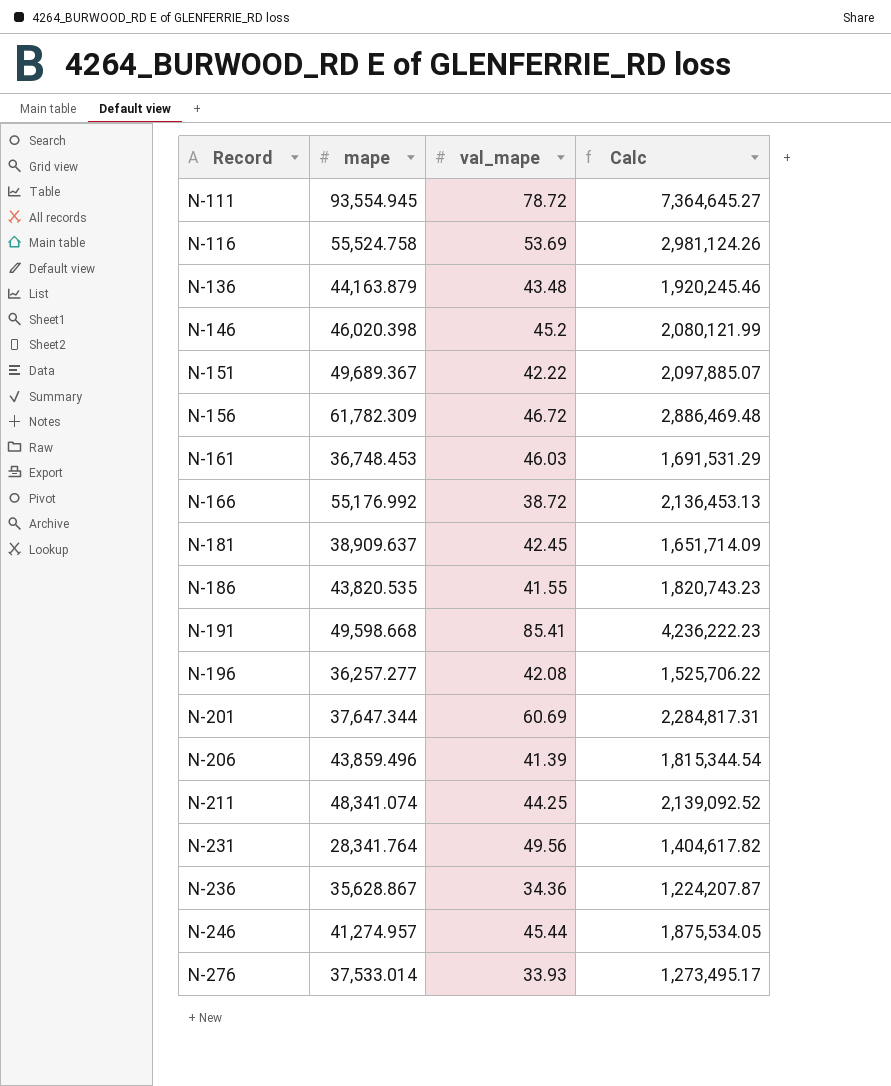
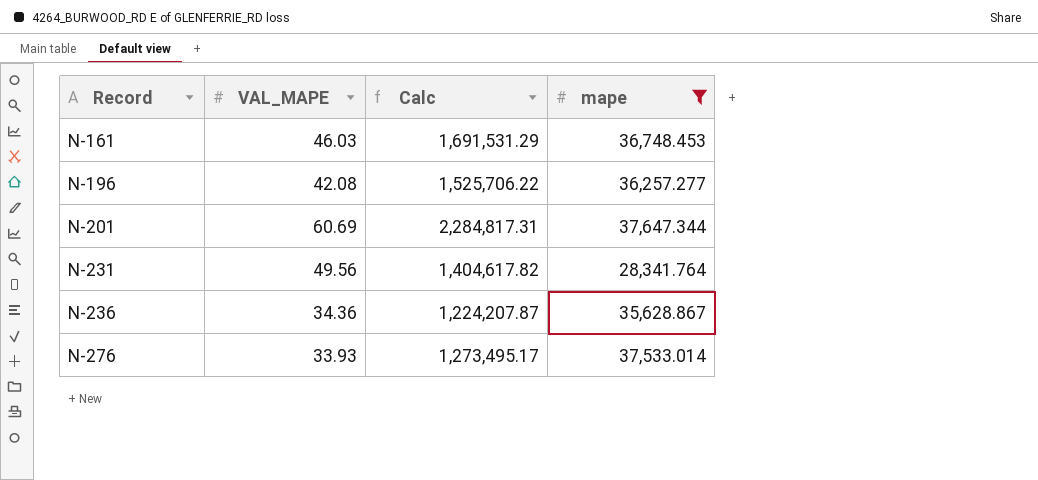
filter: none -> mape <= 37,647.344
column name: val_mape -> VAL_MAPE
column mape | position: 2 -> 4

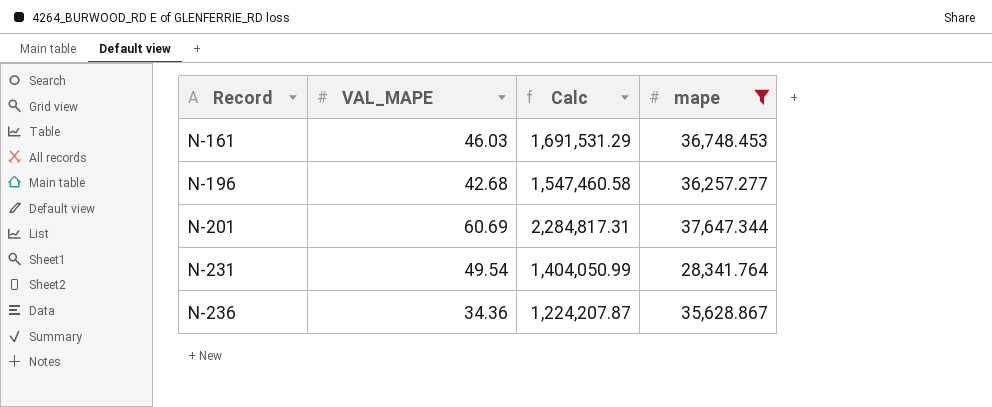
row N-276: 33.93 | 1,273,495.17 | 37,533.014 -> none
N-196 | VAL_MAPE: 42.08 -> 42.68
N-196 | Calc: 1,525,706.22 -> 1,547,460.58
N-231 | VAL_MAPE: 49.56 -> 49.54
N-231 | Calc: 1,404,617.82 -> 1,404,050.99

